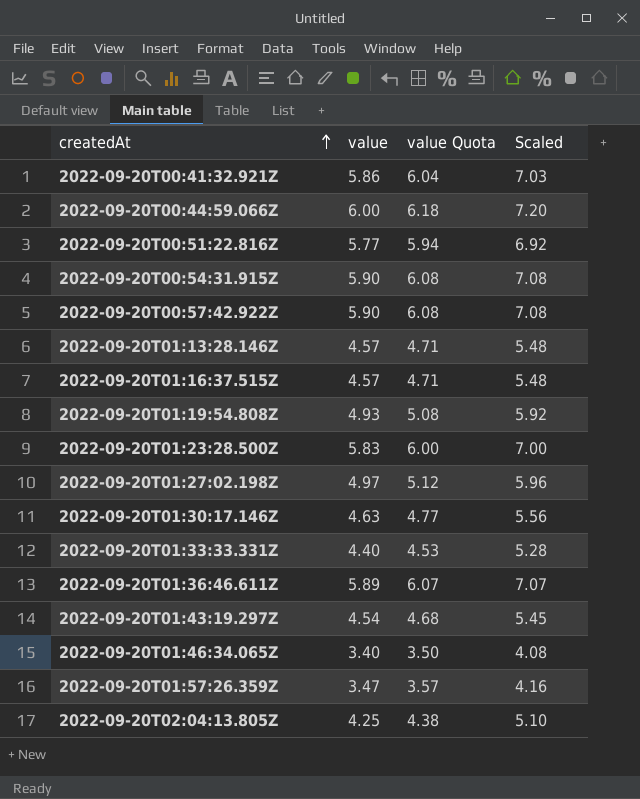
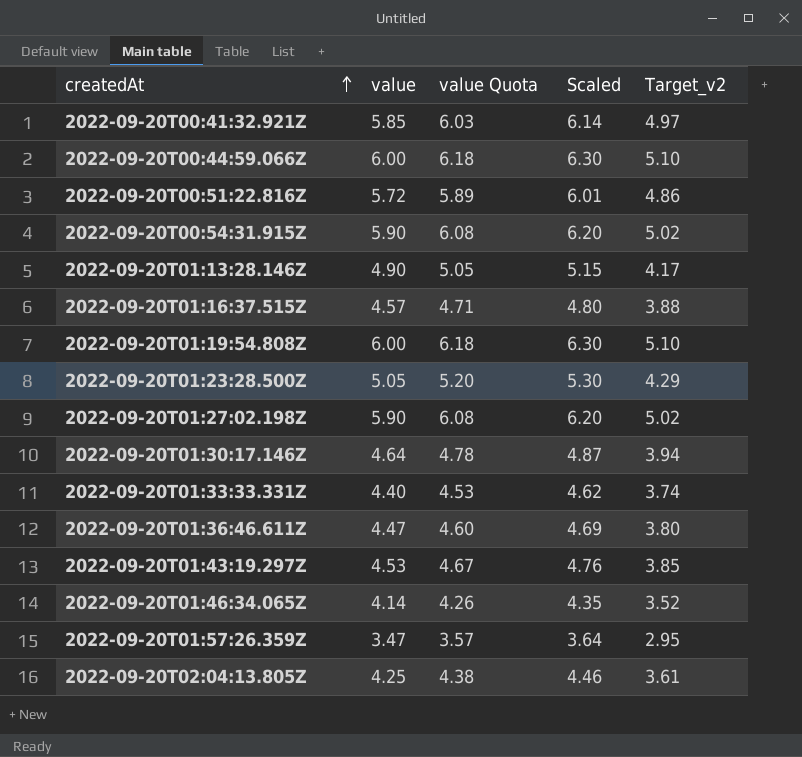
column Scaled | formula: [value] * 1.2 -> [value] * 1.05
column Target_v2 | formula: none -> [value] * 0.85
row 2022-09-20T00:57:42.922Z: 5.90 | 6.08 | 7.08 -> none
2022-09-20T00:41:32.921Z | value: 5.86 -> 5.85
2022-09-20T00:41:32.921Z | value Quota: 6.04 -> 6.03
2022-09-20T00:51:22.816Z | value: 5.77 -> 5.72
2022-09-20T00:51:22.816Z | value Quota: 5.94 -> 5.89
2022-09-20T01:13:28.146Z | value: 4.57 -> 4.90
2022-09-20T01:13:28.146Z | value Quota: 4.71 -> 5.05
2022-09-20T01:19:54.808Z | value: 4.93 -> 6.00
2022-09-20T01:19:54.808Z | value Quota: 5.08 -> 6.18
2022-09-20T01:23:28.500Z | value: 5.83 -> 5.05
2022-09-20T01:23:28.500Z | value Quota: 6.00 -> 5.20
2022-09-20T01:27:02.198Z | value: 4.97 -> 5.90
2022-09-20T01:27:02.198Z | value Quota: 5.12 -> 6.08
2022-09-20T01:30:17.146Z | value: 4.63 -> 4.64
2022-09-20T01:30:17.146Z | value Quota: 4.77 -> 4.78
2022-09-20T01:36:46.611Z | value: 5.89 -> 4.47
2022-09-20T01:36:46.611Z | value Quota: 6.07 -> 4.60
2022-09-20T01:43:19.297Z | value: 4.54 -> 4.53
2022-09-20T01:43:19.297Z | value Quota: 4.68 -> 4.67
2022-09-20T01:46:34.065Z | value: 3.40 -> 4.14
2022-09-20T01:46:34.065Z | value Quota: 3.50 -> 4.26

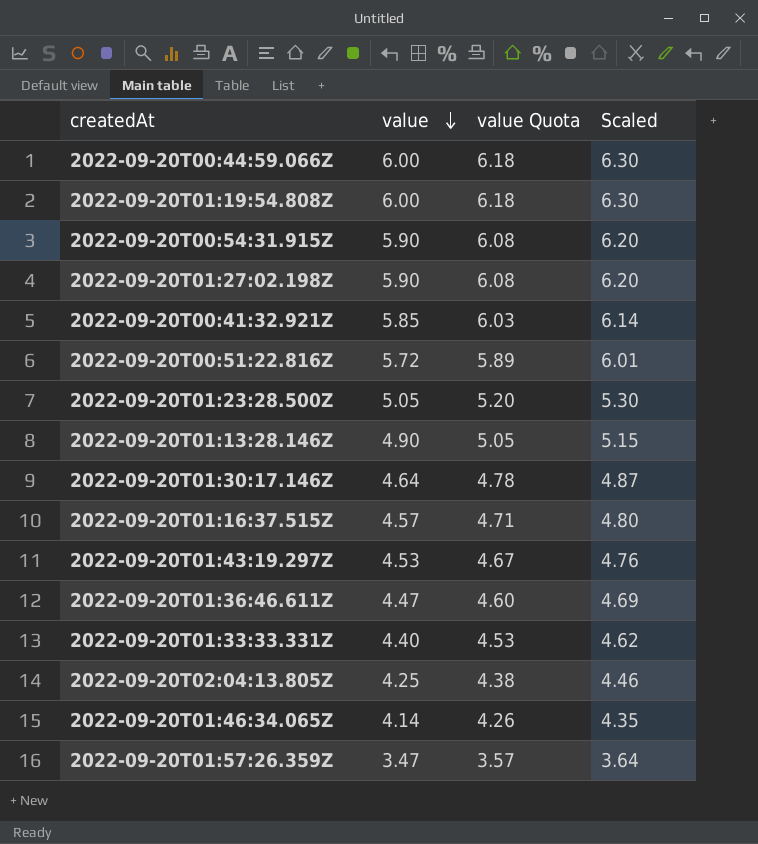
row order: createdAt ascending -> value descending
column Target_v2 | formula: [value] * 0.85 -> none

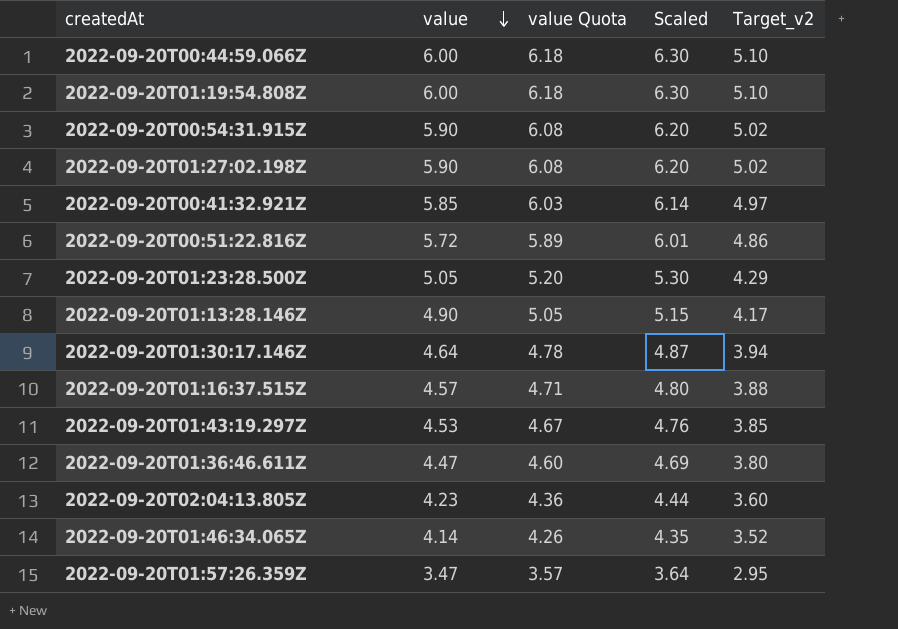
column Target_v2 | formula: none -> [value] * 0.85
row 2022-09-20T01:33:33.331Z: 4.40 | 4.53 | 4.62 -> none
2022-09-20T02:04:13.805Z | value: 4.25 -> 4.23
2022-09-20T02:04:13.805Z | value Quota: 4.38 -> 4.36
2022-09-20T02:04:13.805Z | Scaled: 4.46 -> 4.44

